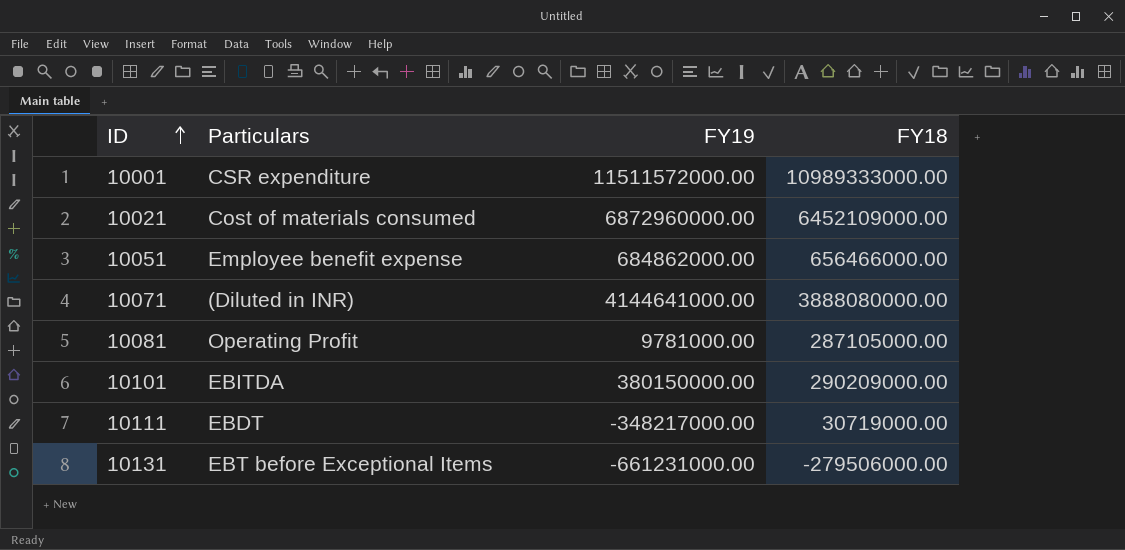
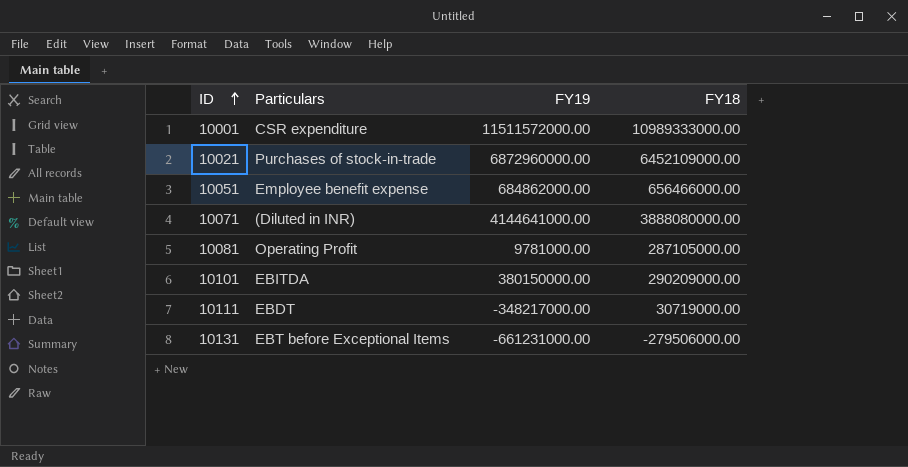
10021 | Particulars: Cost of materials consumed -> Purchases of stock-in-trade

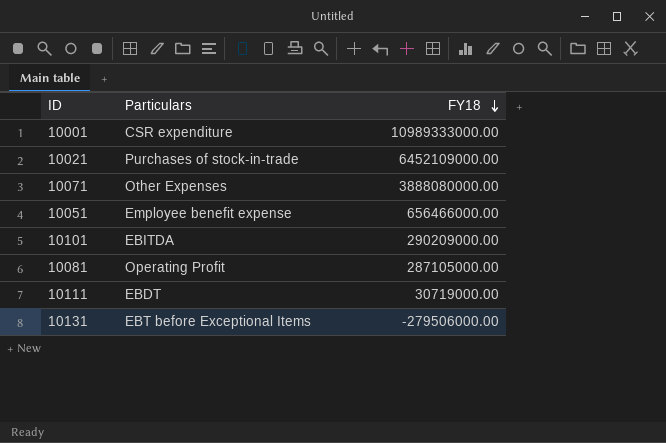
row order: ID ascending -> FY18 descending
column FY19 | position: 3 -> none
10071 | Particulars: (Diluted in INR) -> Other Expenses

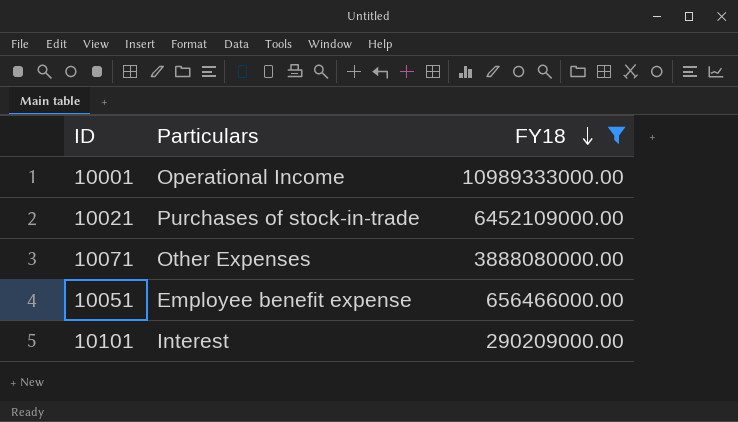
filter: none -> FY18 >= 290209000.00
10001 | Particulars: CSR expenditure -> Operational Income
10101 | Particulars: EBITDA -> Interest

